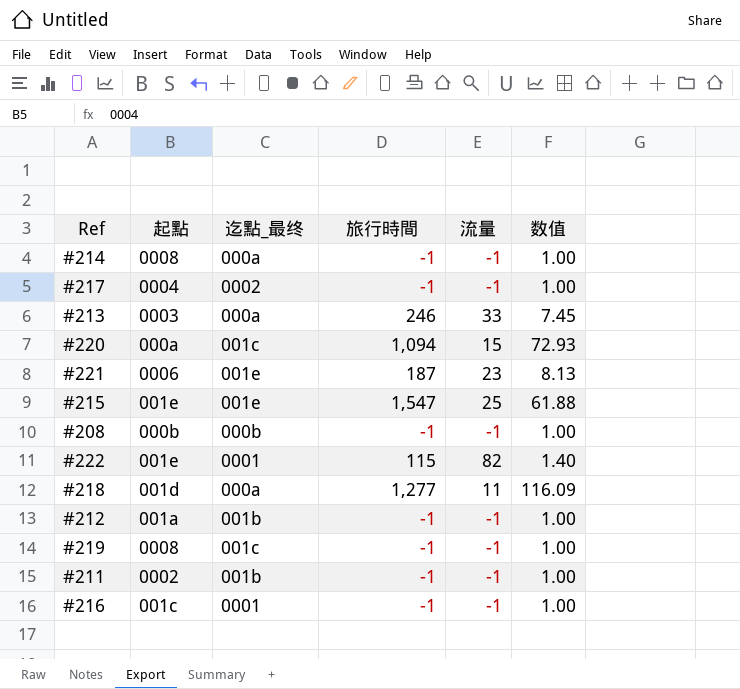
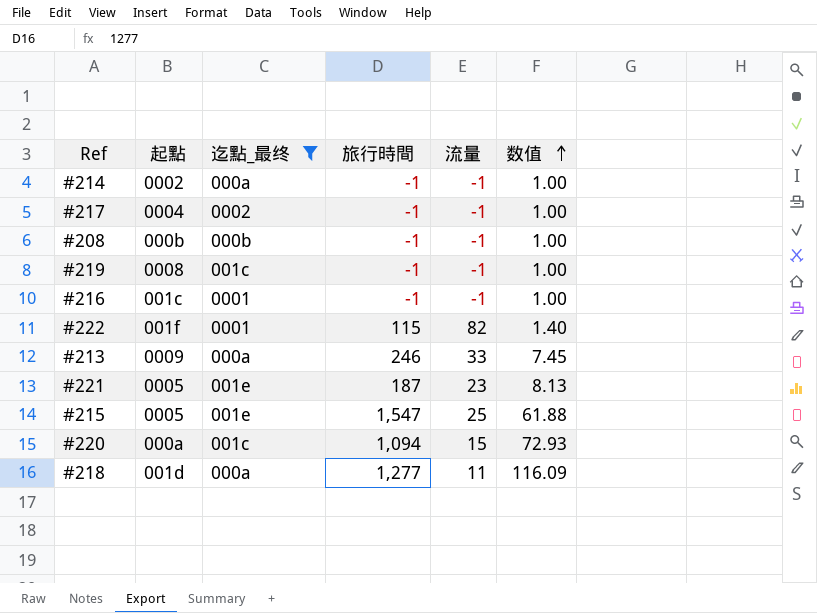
filter: none -> 迄點_最终 != 001b
row order: none -> 数值 ascending
#214 | 起點: 0008 -> 0002
#222 | 起點: 001e -> 001f
#213 | 起點: 0003 -> 0009
#221 | 起點: 0006 -> 0005
#215 | 起點: 001e -> 0005

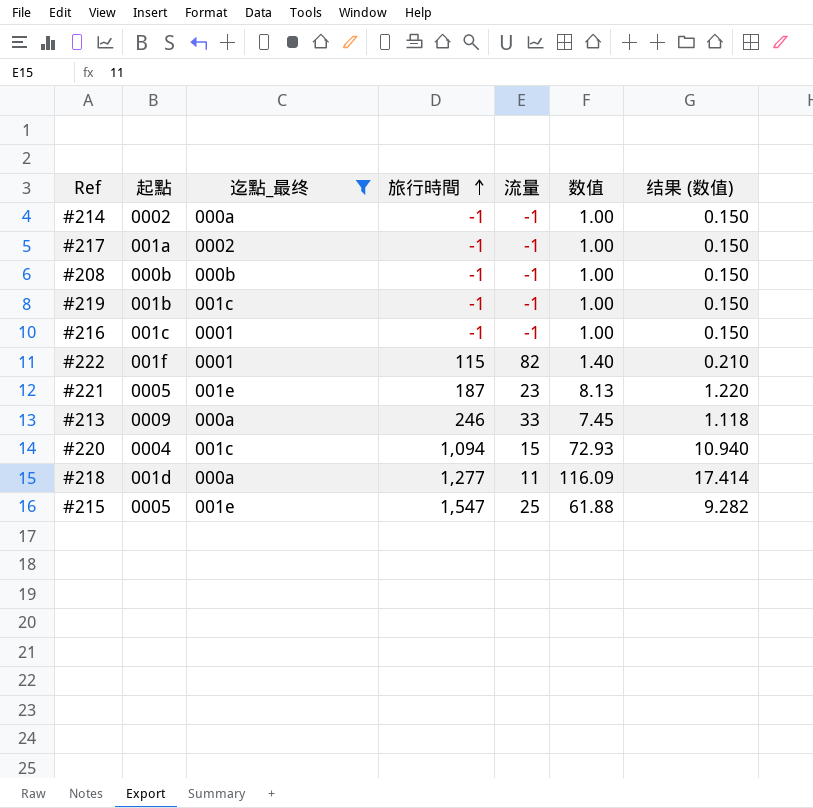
row order: 数值 ascending -> 旅行時間 ascending
column 结果 (数值) | formula: none -> [数值] * 0.15
#217 | 起點: 0004 -> 001a
#219 | 起點: 0008 -> 001b
#220 | 起點: 000a -> 0004

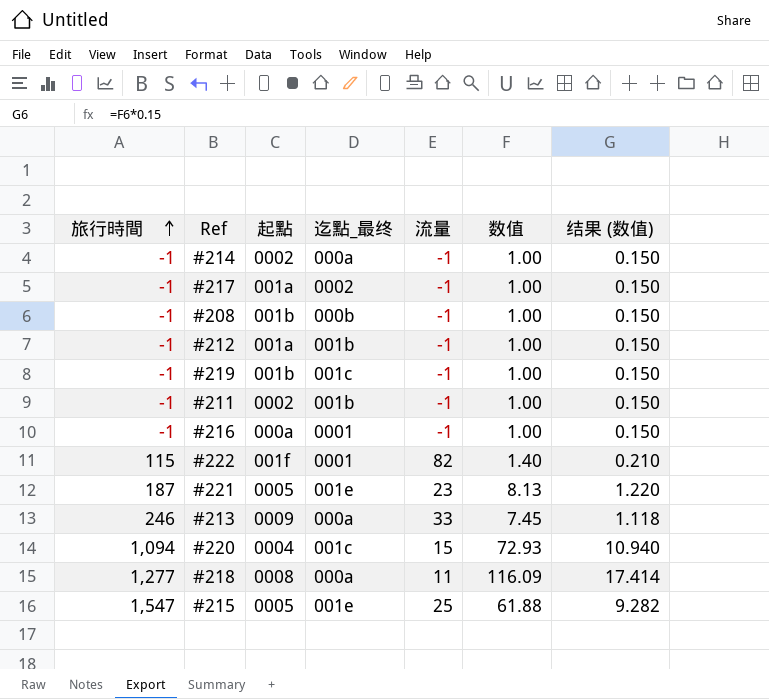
filter: 迄點_最终 != 001b -> none
column 旅行時間 | position: 4 -> 1
#208 | 起點: 000b -> 001b
#216 | 起點: 001c -> 000a
#218 | 起點: 001d -> 0008

